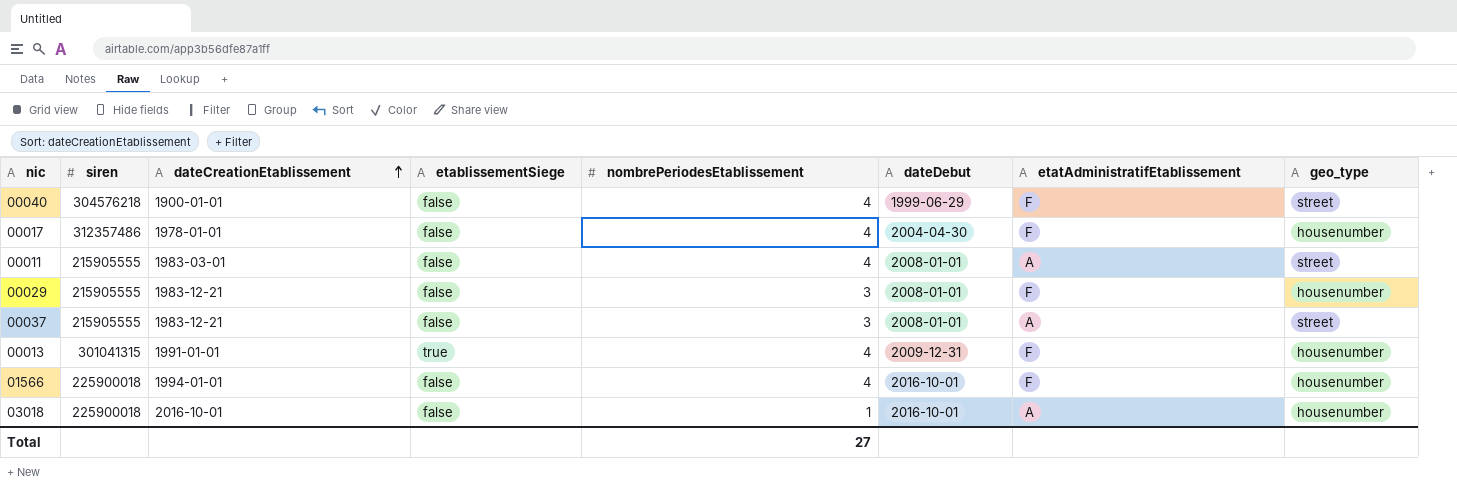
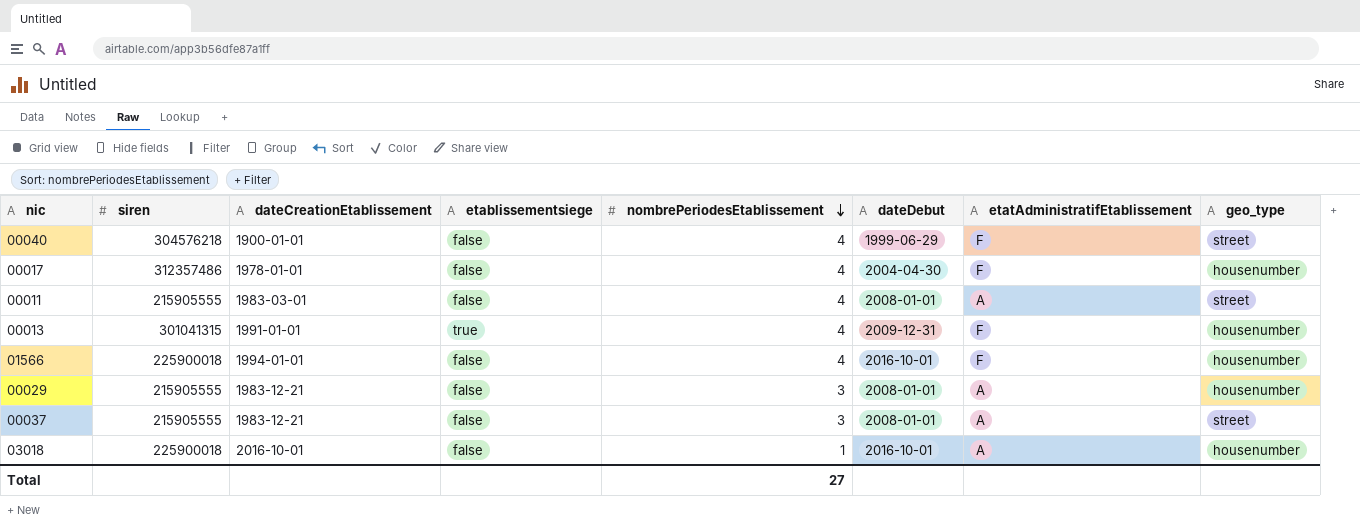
row order: dateCreationEtablissement ascending -> nombrePeriodesEtablissement descending
column name: etablissementSiege -> etablissementsiege
00029 | etatAdministratifEtablissement: F -> A

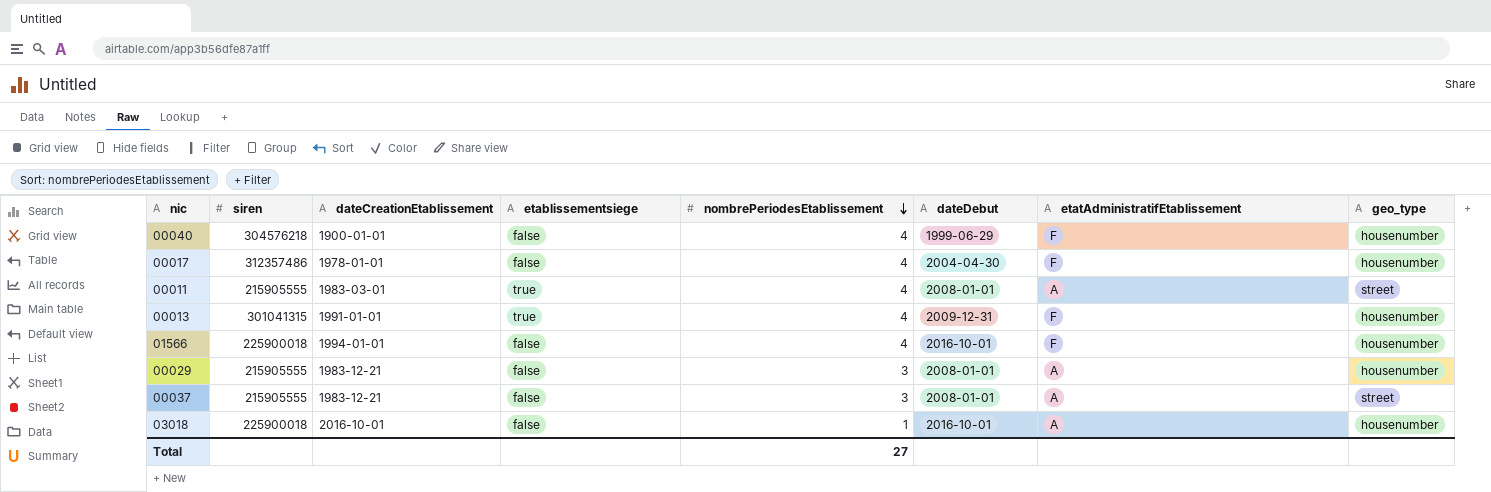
00040 | geo_type: street -> housenumber
00011 | etablissementsiege: false -> true

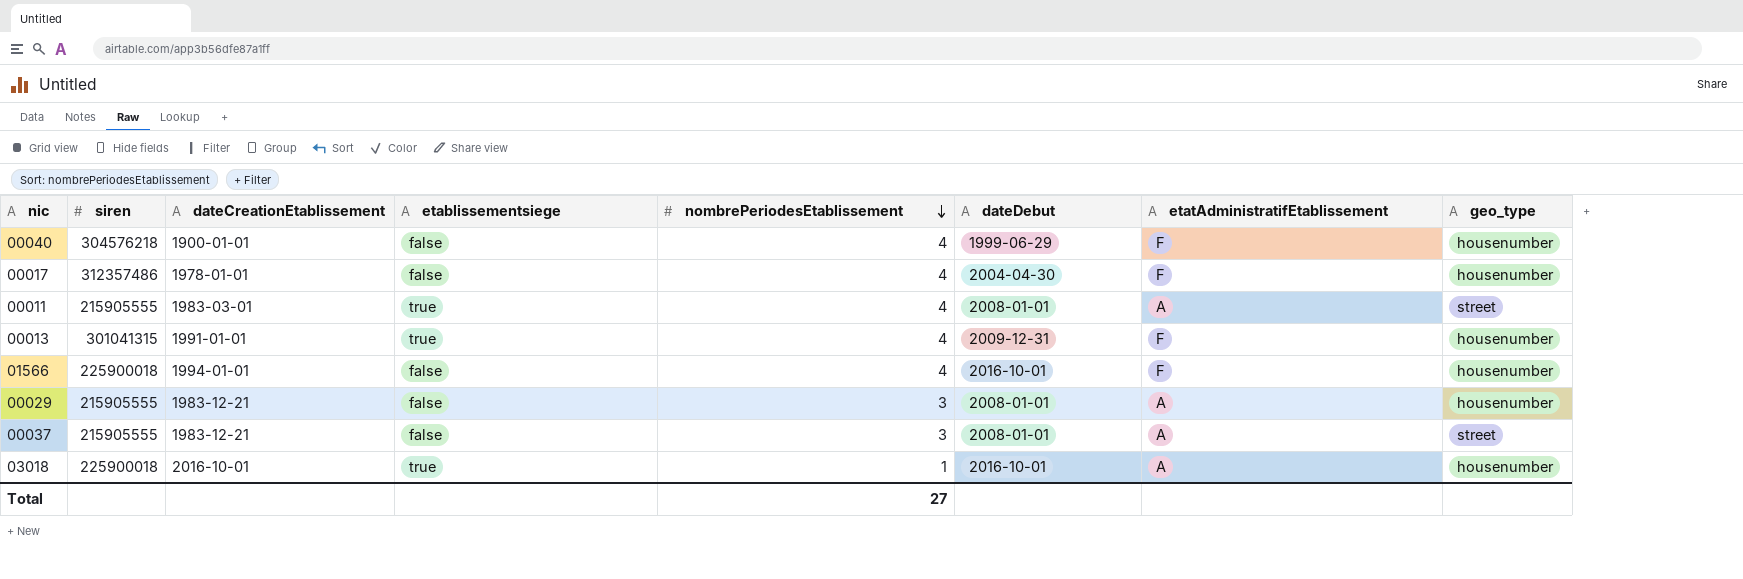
03018 | etablissementsiege: false -> true

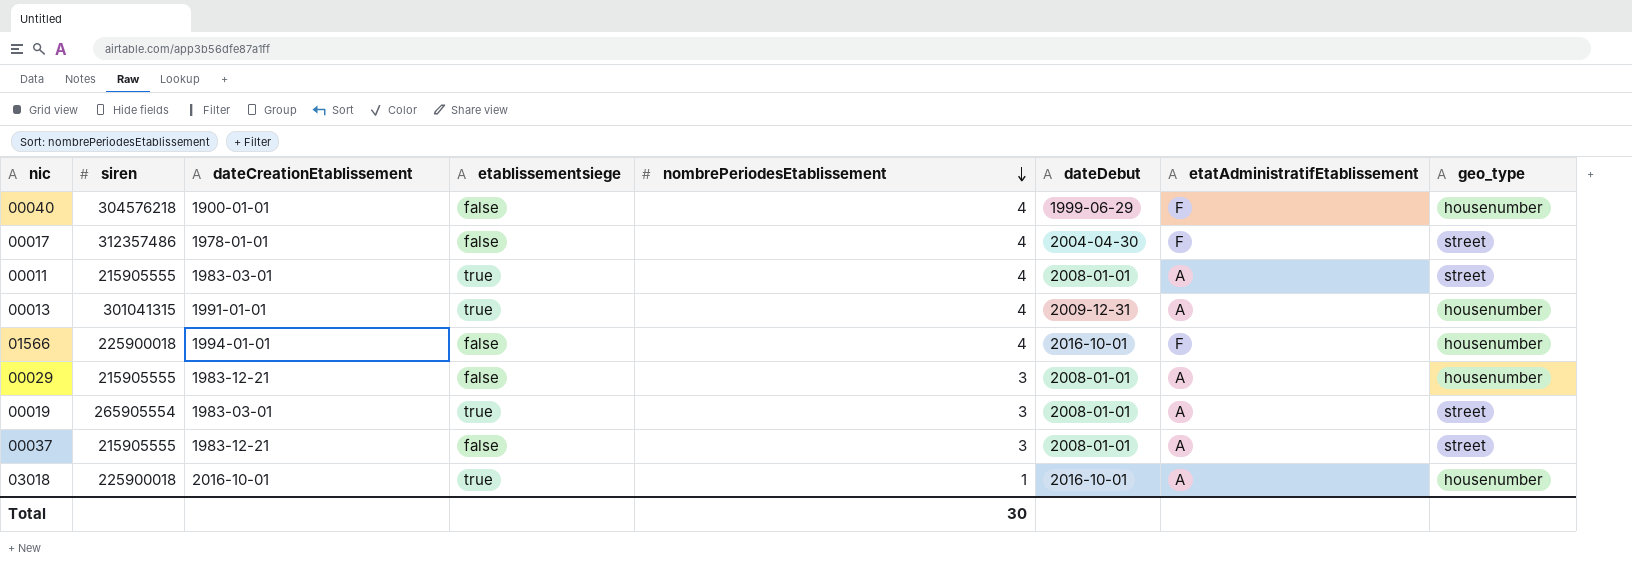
00017 | geo_type: housenumber -> street
00013 | etatAdministratifEtablissement: F -> A
row 00019: none -> 265905554 | 1983-03-01 | true | 3 | 2008-01-01 | A | street
Total | nombrePeriodesEtablissement: 27 -> 30

